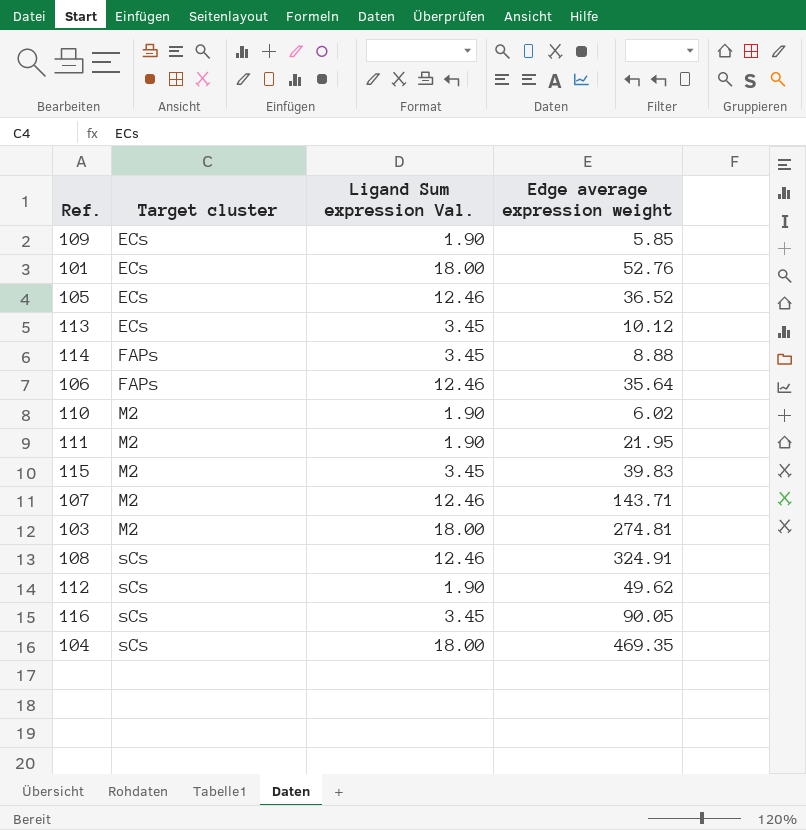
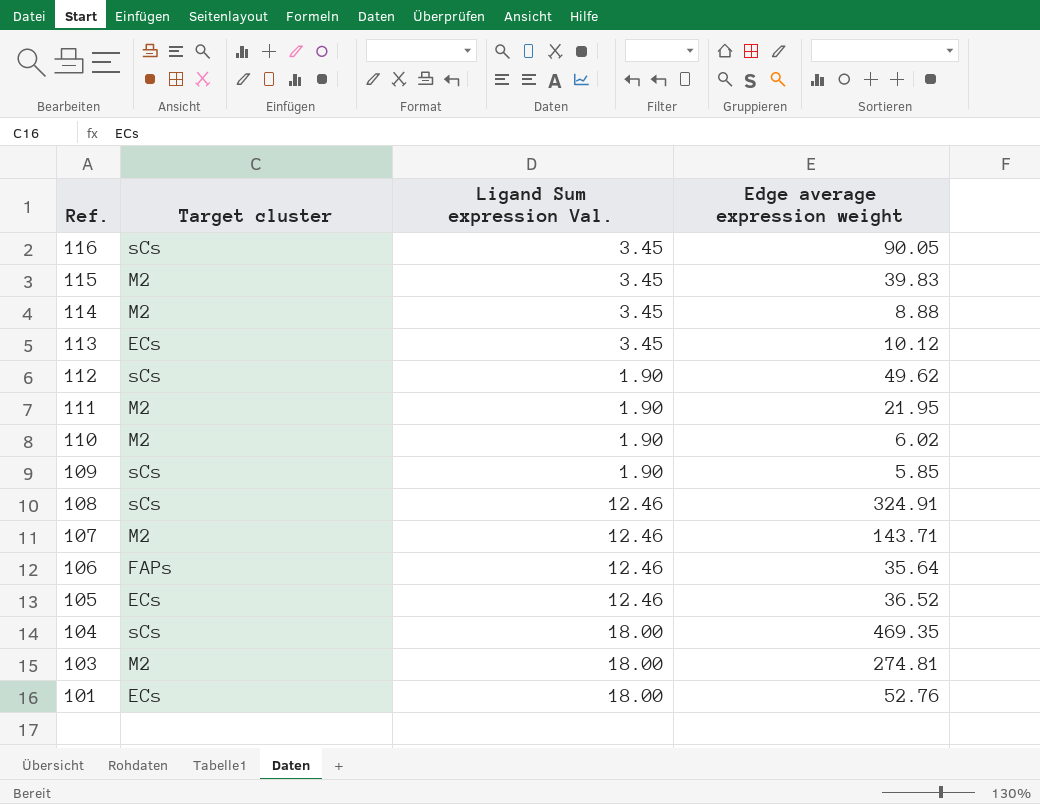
row order: Target cluster ascending -> Ref. descending
114 | Target cluster: FAPs -> M2
109 | Target cluster: ECs -> sCs

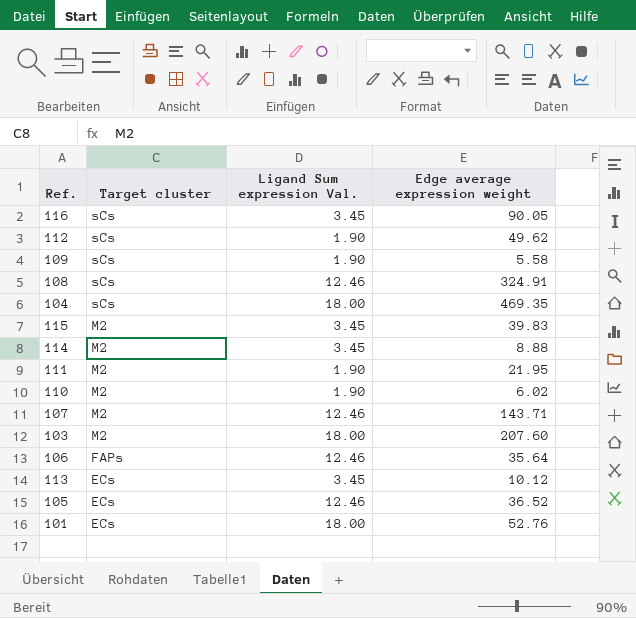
row order: Ref. descending -> Target cluster descending
109 | Edge average expression weight: 5.85 -> 5.58
103 | Edge average expression weight: 274.81 -> 207.60

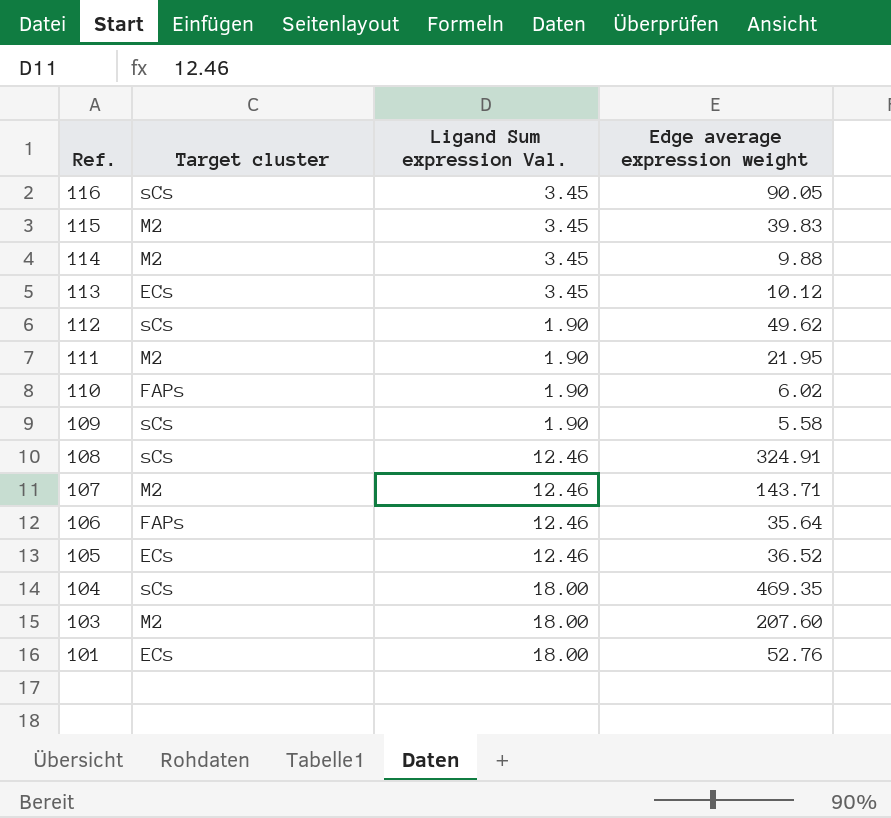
row order: Target cluster descending -> Ref. descending
114 | Edge average expression weight: 8.88 -> 9.88
110 | Target cluster: M2 -> FAPs

